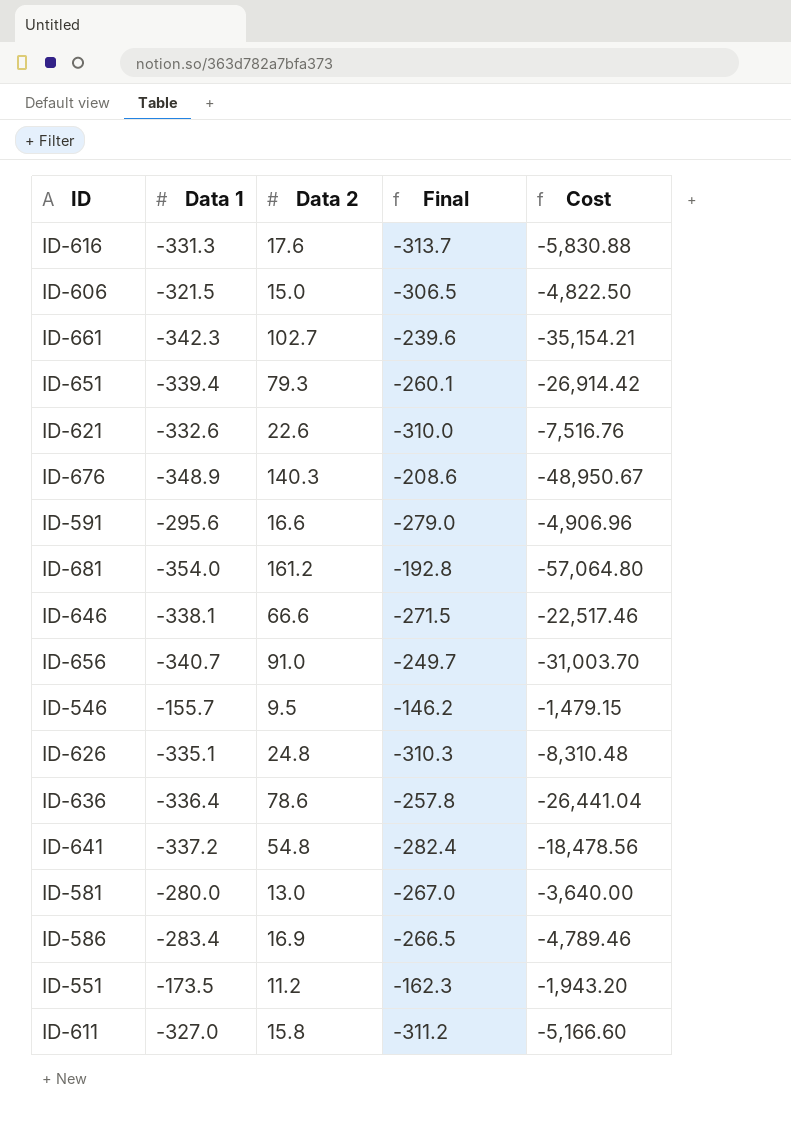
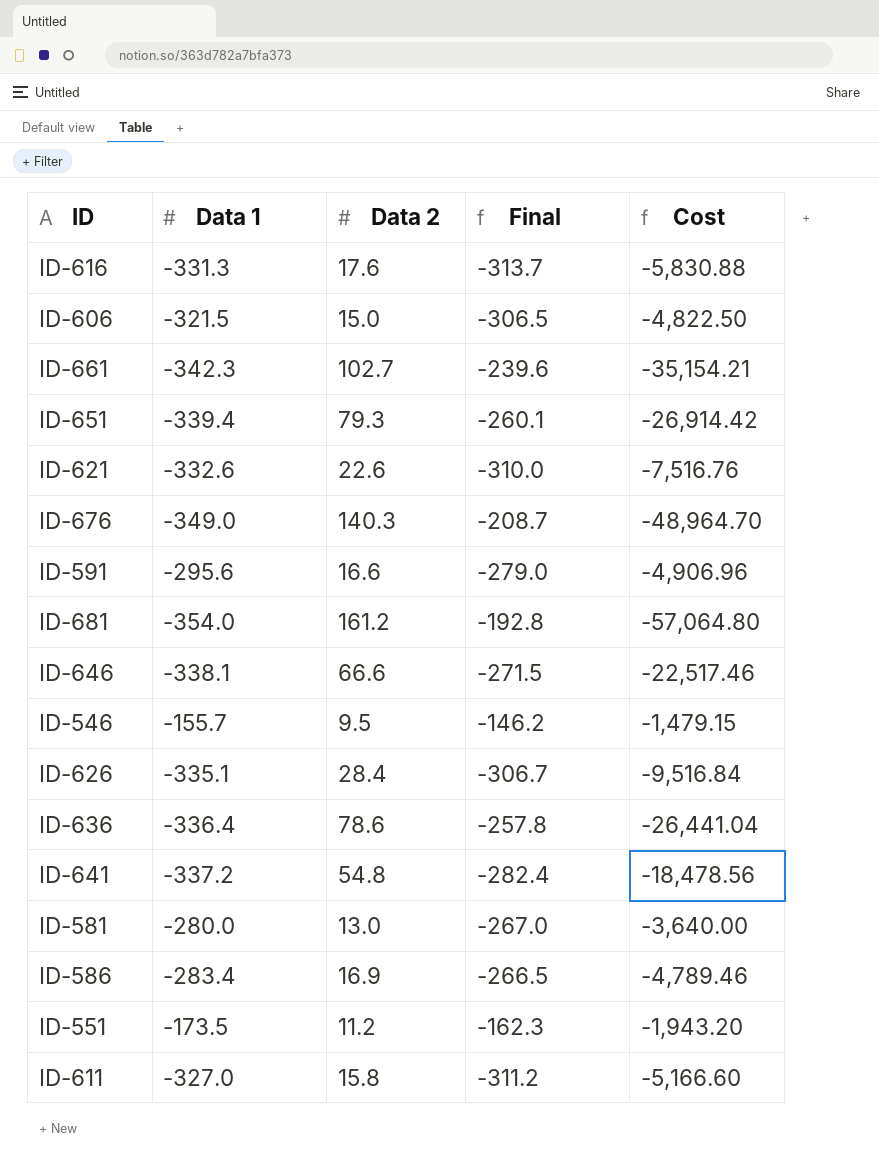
row ID-656: -340.7 | 91.0 | -249.7 | -31,003.70 -> none
ID-676 | Data 1: -348.9 -> -349.0
ID-676 | Final: -208.6 -> -208.7
ID-676 | Cost: -48,950.67 -> -48,964.70
ID-626 | Data 2: 24.8 -> 28.4
ID-626 | Final: -310.3 -> -306.7
ID-626 | Cost: -8,310.48 -> -9,516.84

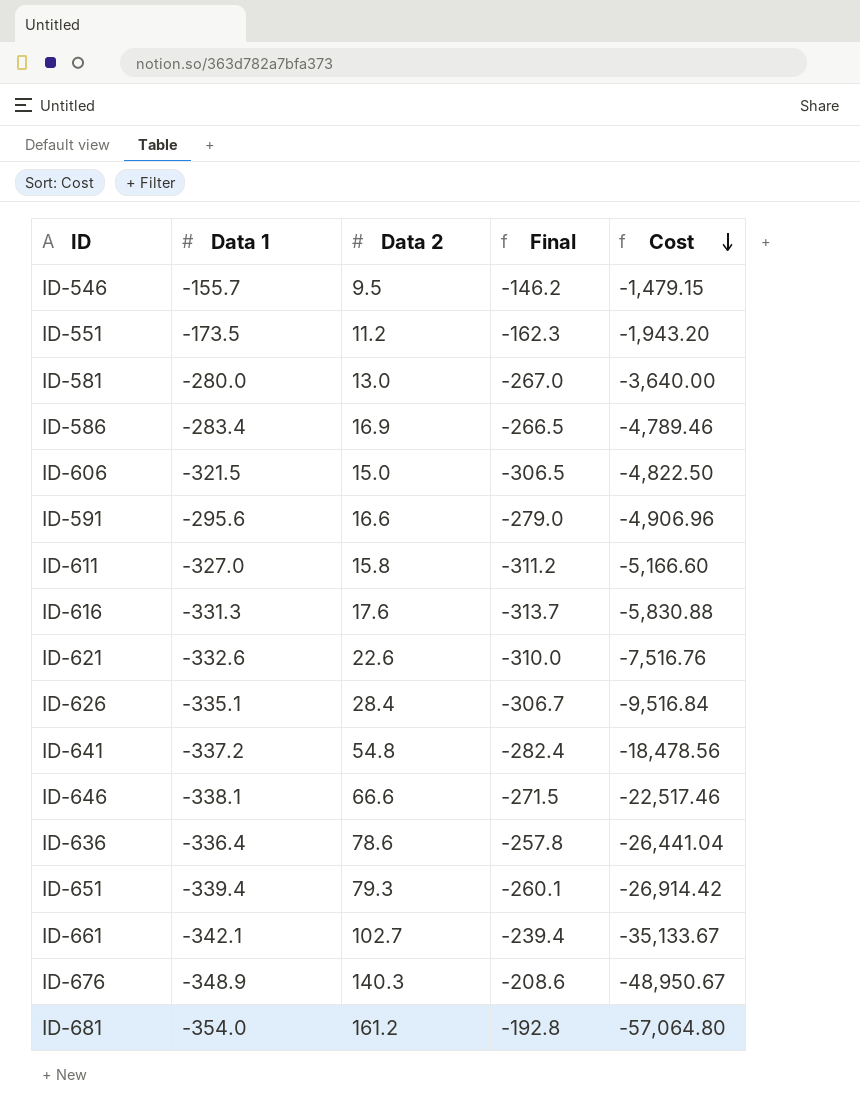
row order: none -> Cost descending
ID-661 | Data 1: -342.3 -> -342.1
ID-661 | Final: -239.6 -> -239.4
ID-661 | Cost: -35,154.21 -> -35,133.67
ID-676 | Data 1: -349.0 -> -348.9
ID-676 | Final: -208.7 -> -208.6
ID-676 | Cost: -48,964.70 -> -48,950.67

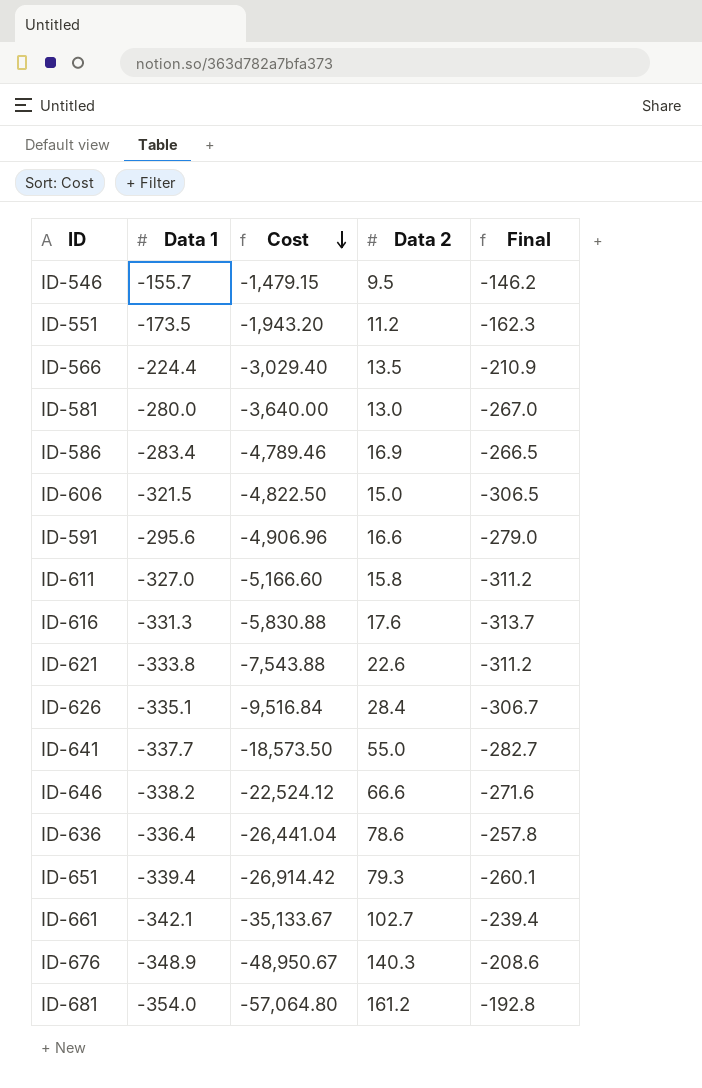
column Cost | position: 5 -> 3
row ID-566: none -> -224.4 | -3,029.40 | 13.5 | -210.9
ID-621 | Data 1: -332.6 -> -333.8
ID-621 | Cost: -7,516.76 -> -7,543.88
ID-621 | Final: -310.0 -> -311.2
ID-641 | Data 1: -337.2 -> -337.7
ID-641 | Cost: -18,478.56 -> -18,573.50
ID-641 | Data 2: 54.8 -> 55.0
ID-641 | Final: -282.4 -> -282.7
ID-646 | Data 1: -338.1 -> -338.2
ID-646 | Cost: -22,517.46 -> -22,524.12
ID-646 | Final: -271.5 -> -271.6

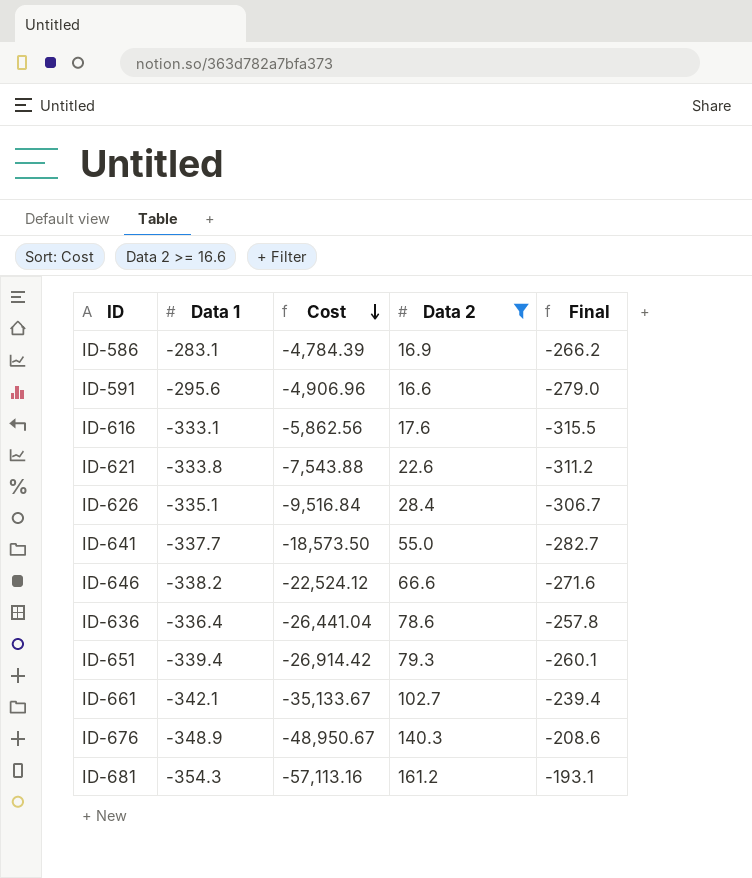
filter: none -> Data 2 >= 16.6
ID-586 | Data 1: -283.4 -> -283.1
ID-586 | Cost: -4,789.46 -> -4,784.39
ID-586 | Final: -266.5 -> -266.2
ID-616 | Data 1: -331.3 -> -333.1
ID-616 | Cost: -5,830.88 -> -5,862.56
ID-616 | Final: -313.7 -> -315.5
ID-681 | Data 1: -354.0 -> -354.3
ID-681 | Cost: -57,064.80 -> -57,113.16
ID-681 | Final: -192.8 -> -193.1

